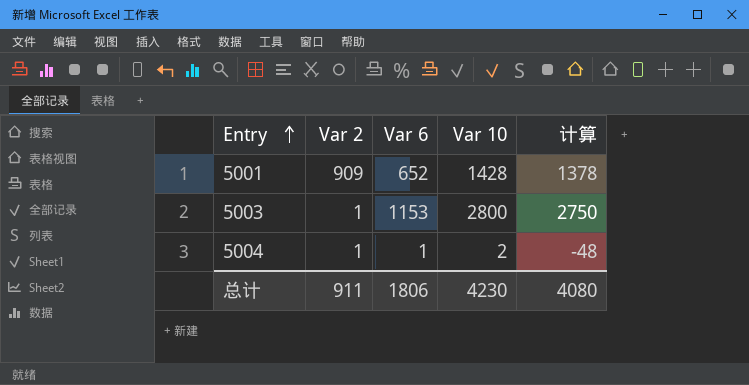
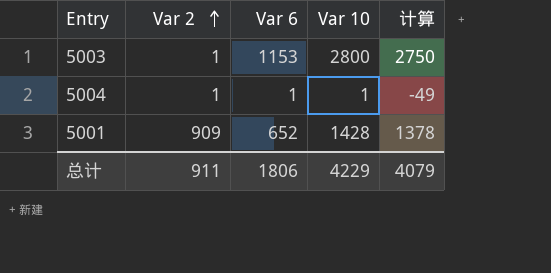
row order: Entry ascending -> Var 2 ascending
5004 | Var 10: 2 -> 1
5004 | 计算: -48 -> -49
总计 | Var 10: 4230 -> 4229
总计 | 计算: 4080 -> 4079

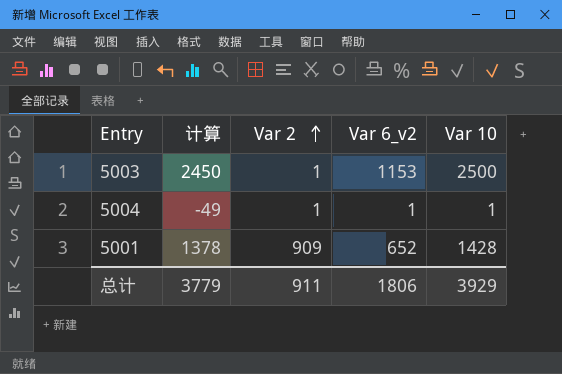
column 计算 | position: 5 -> 2
column name: Var 6 -> Var 6_v2
5003 | 计算: 2750 -> 2450
5003 | Var 10: 2800 -> 2500
总计 | 计算: 4079 -> 3779
总计 | Var 10: 4229 -> 3929

